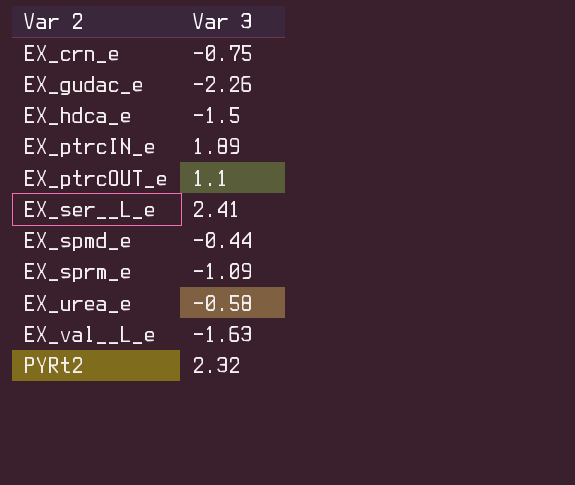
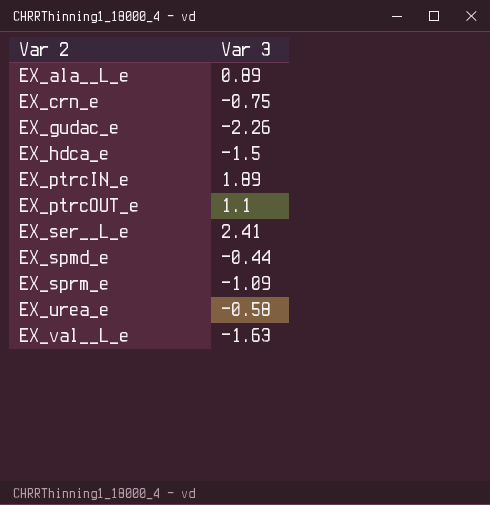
row PYRt2: 2.32 -> none
row EX_ala__L_e: none -> 0.89

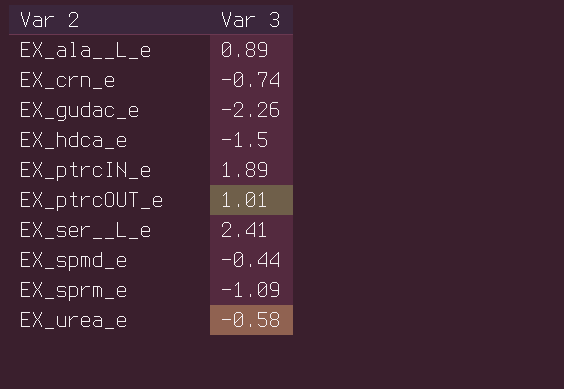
row EX_val__L_e: -1.63 -> none
EX_crn_e | Var 3: -0.75 -> -0.74
EX_ptrcOUT_e | Var 3: 1.1 -> 1.01

